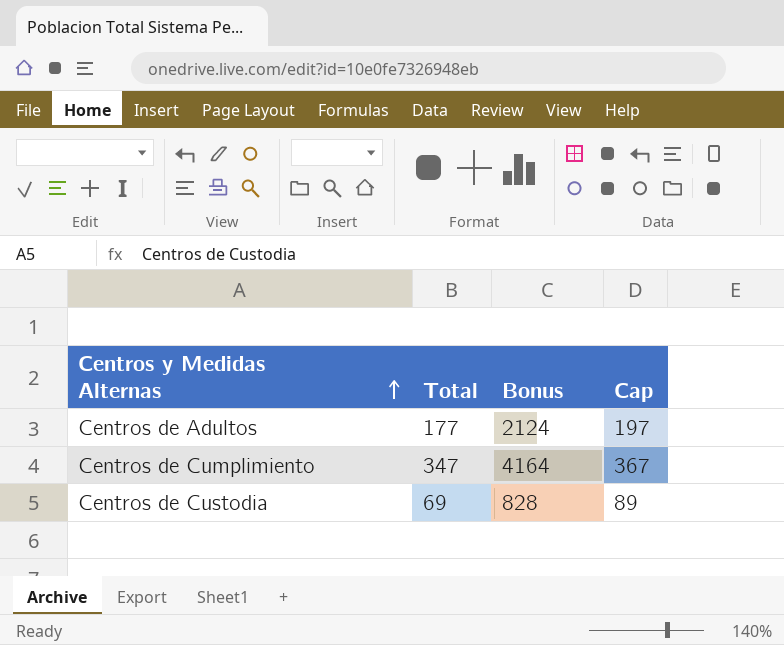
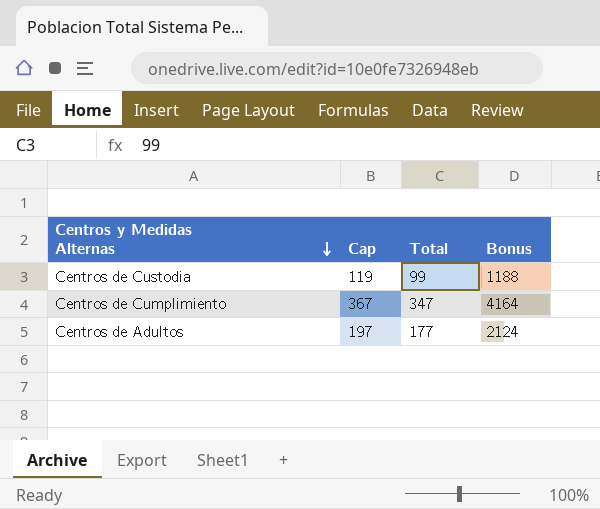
row order: Centros y Medidas Alternas ascending -> Centros y Medidas Alternas descending
column Cap | position: 4 -> 2
Centros de Custodia | Cap: 89 -> 119
Centros de Custodia | Total: 69 -> 99
Centros de Custodia | Bonus: 828 -> 1188

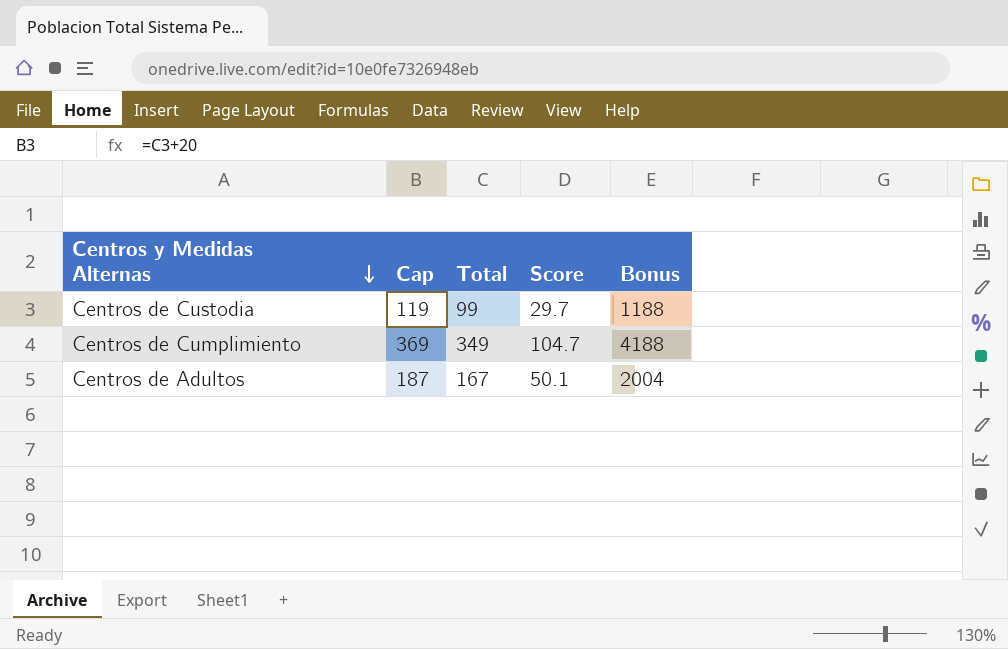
column Score | formula: none -> [Total] * 0.3
Centros de Cumplimiento | Cap: 367 -> 369
Centros de Cumplimiento | Total: 347 -> 349
Centros de Cumplimiento | Bonus: 4164 -> 4188
Centros de Adultos | Cap: 197 -> 187
Centros de Adultos | Total: 177 -> 167
Centros de Adultos | Bonus: 2124 -> 2004

